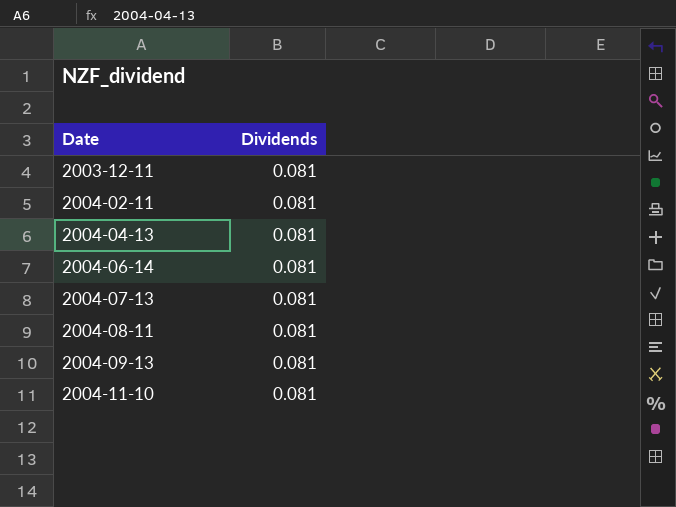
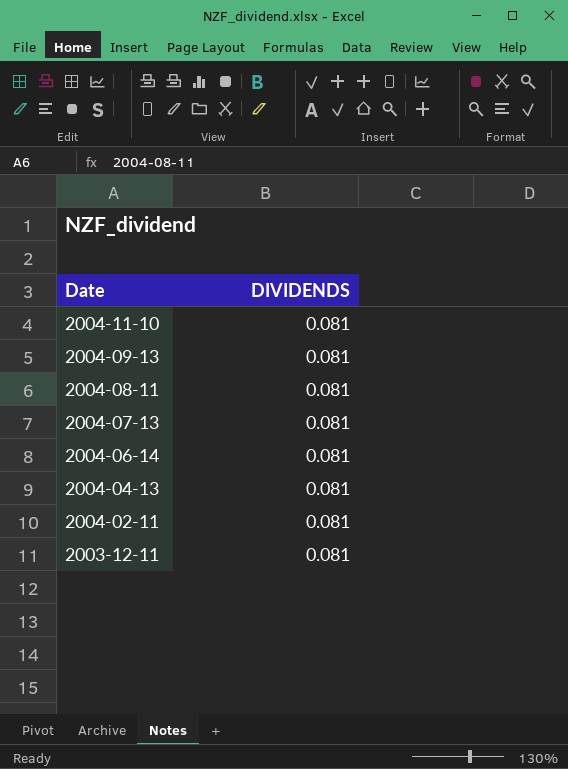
row order: Date ascending -> Date descending
column name: Dividends -> DIVIDENDS

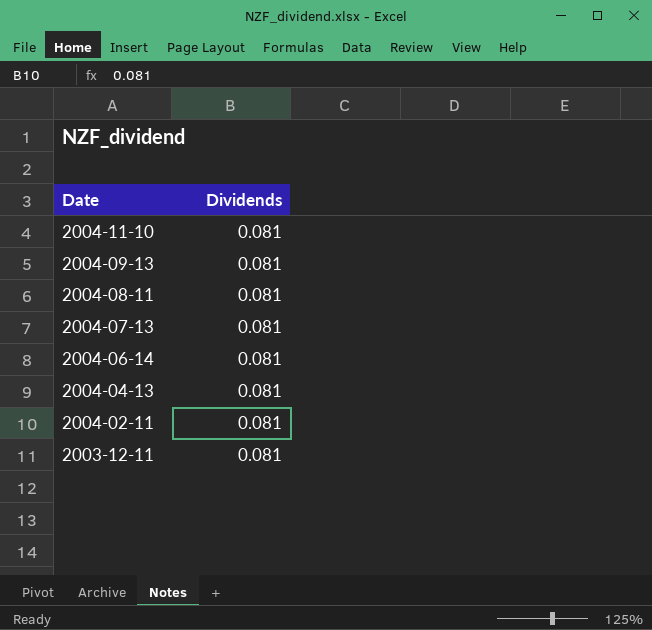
column name: DIVIDENDS -> Dividends

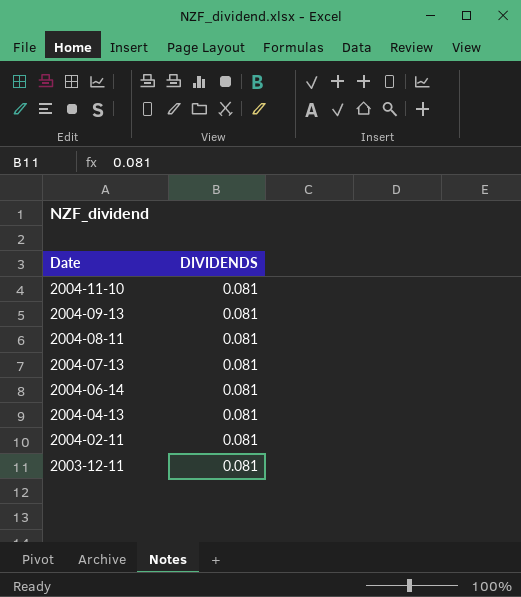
column name: Dividends -> DIVIDENDS

